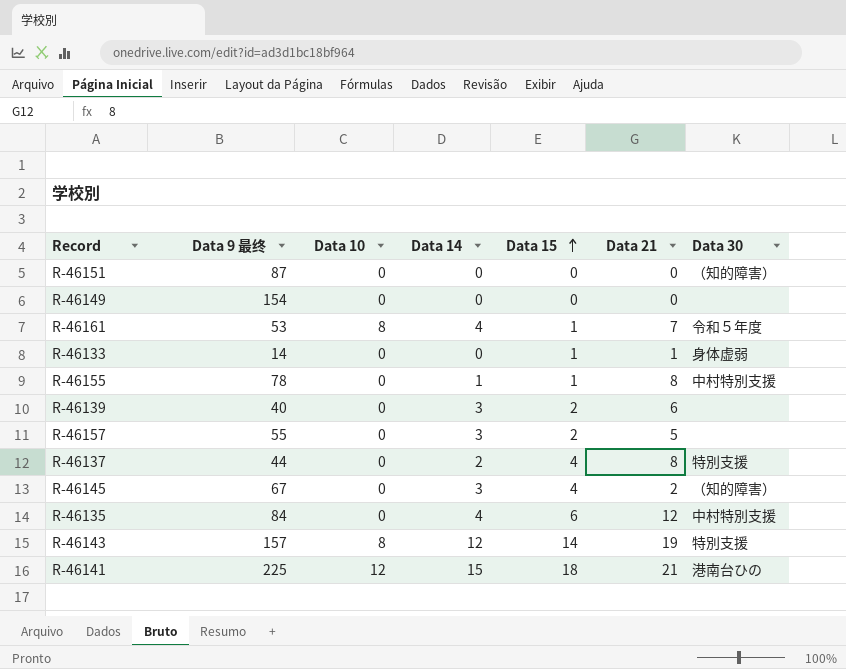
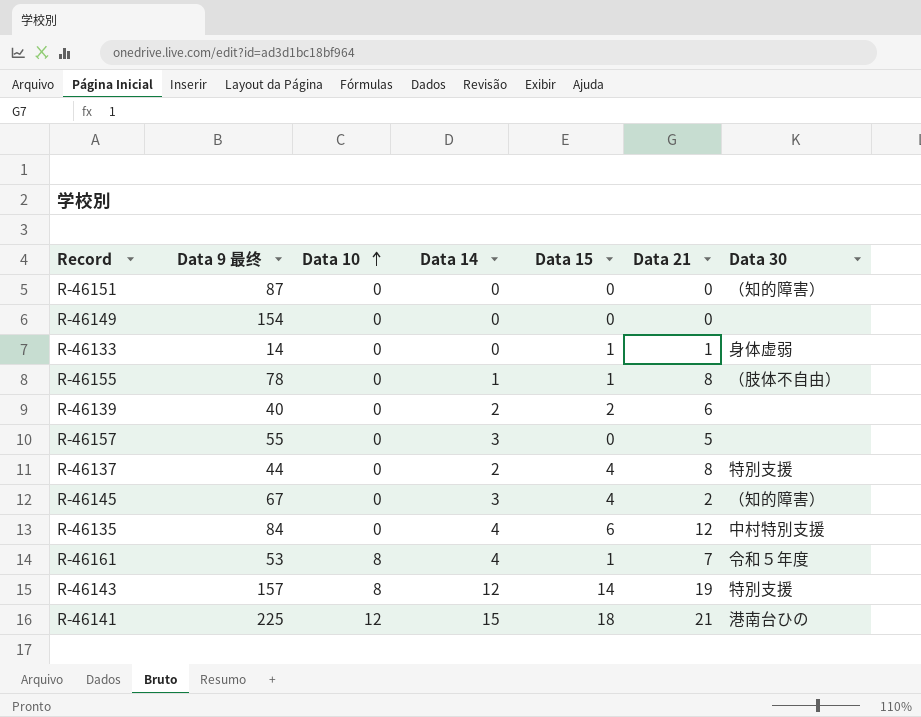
row order: Data 15 ascending -> Data 10 ascending
R-46155 | Data 30: 中村特別支援 -> （肢体不自由）
R-46139 | Data 14: 3 -> 2
R-46157 | Data 15: 2 -> 0

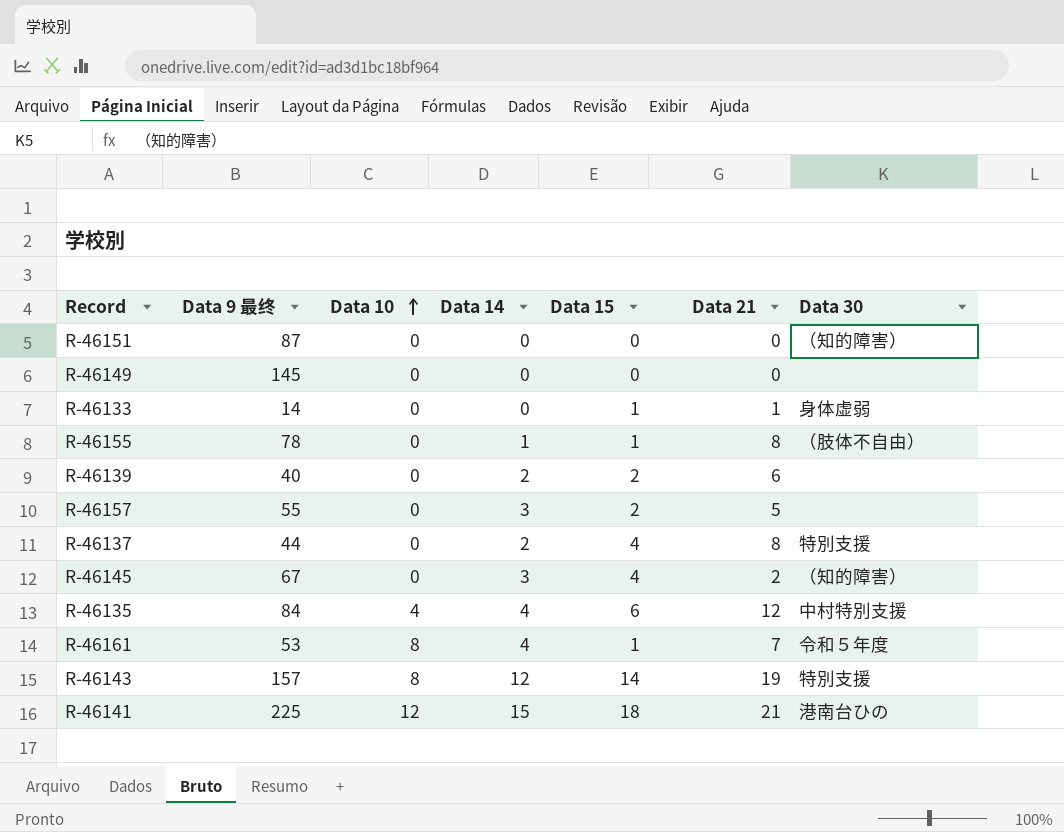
R-46149 | Data 9 最终: 154 -> 145
R-46157 | Data 15: 0 -> 2
R-46135 | Data 10: 0 -> 4

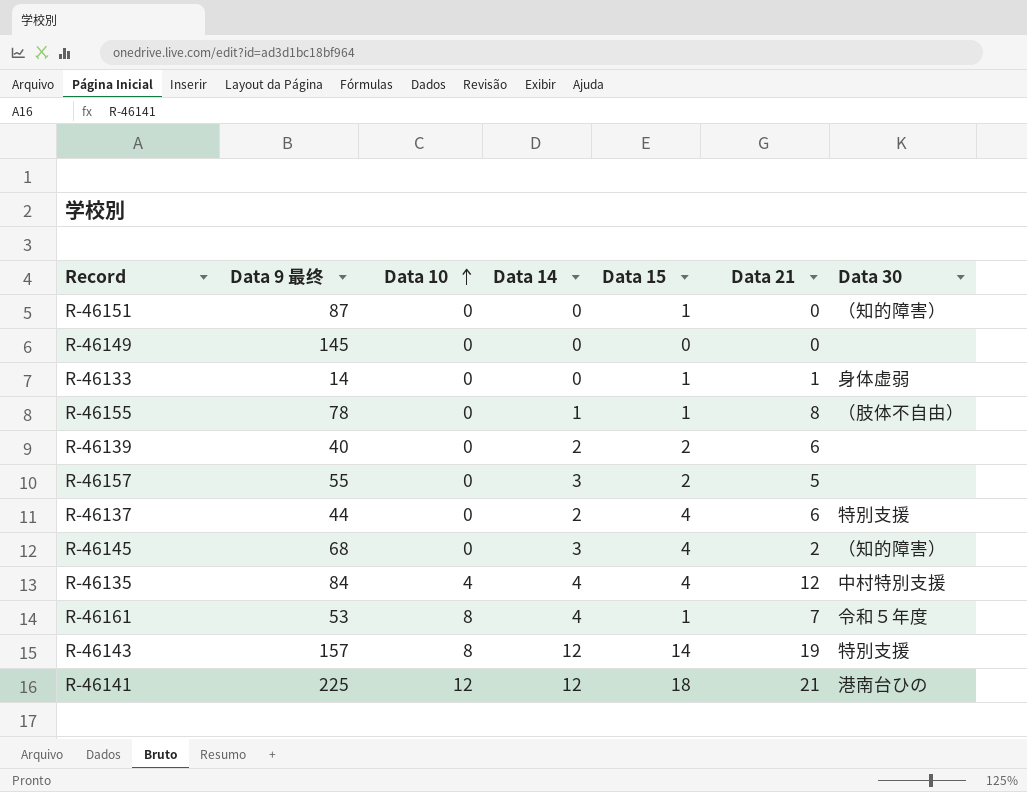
R-46151 | Data 15: 0 -> 1
R-46137 | Data 21: 8 -> 6
R-46145 | Data 9 最终: 67 -> 68
R-46135 | Data 15: 6 -> 4
R-46141 | Data 14: 15 -> 12

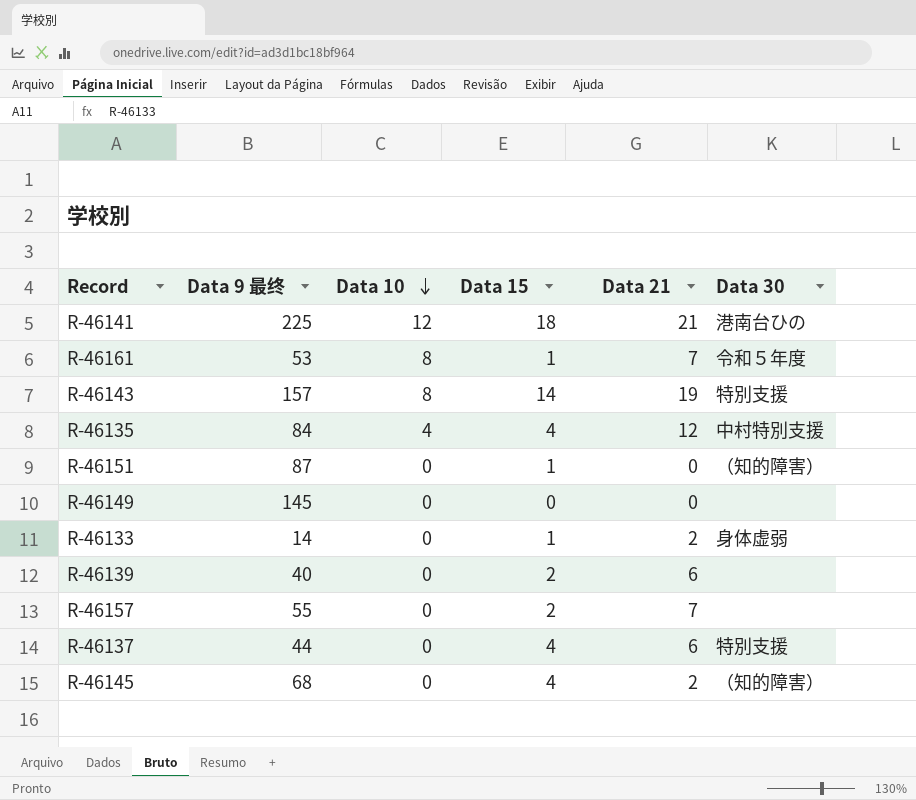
row order: Data 10 ascending -> Data 10 descending
column Data 14 | position: 4 -> none
row R-46155: 78 | 0 | 1 | 1 | 8 | （肢体不自由） -> none
R-46133 | Data 21: 1 -> 2
R-46157 | Data 21: 5 -> 7

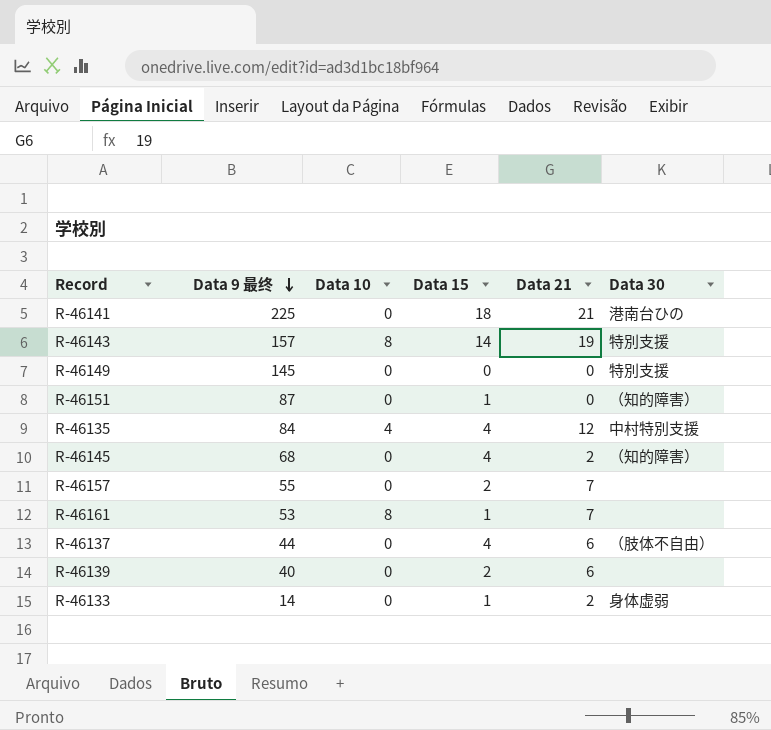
row order: Data 10 descending -> Data 9 最终 descending
R-46141 | Data 10: 12 -> 0
R-46149 | Data 30: none -> 特別支援
R-46161 | Data 30: 令和５年度 -> none
R-46137 | Data 30: 特別支援 -> （肢体不自由）

